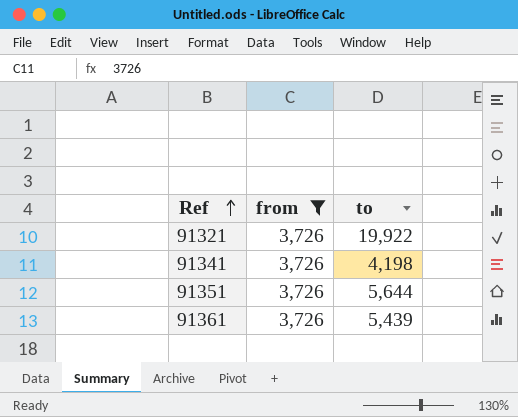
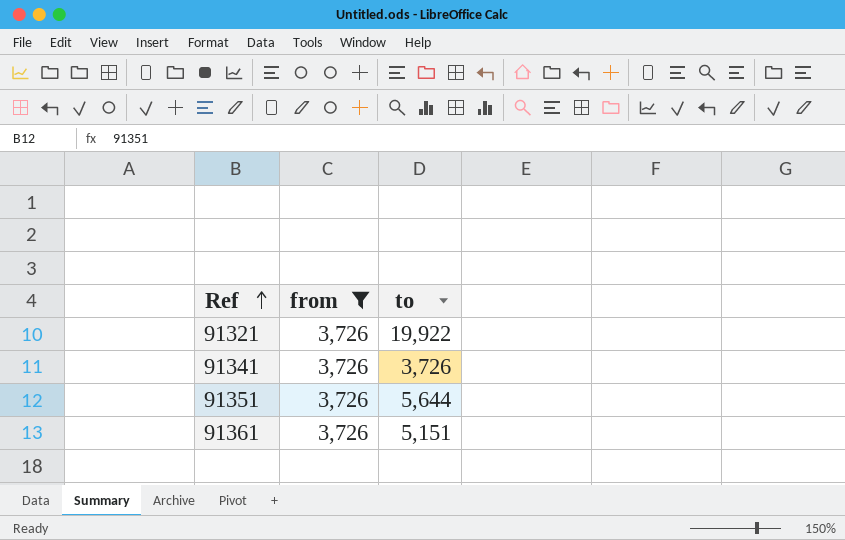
91341 | to: 4,198 -> 3,726
91361 | to: 5,439 -> 5,151

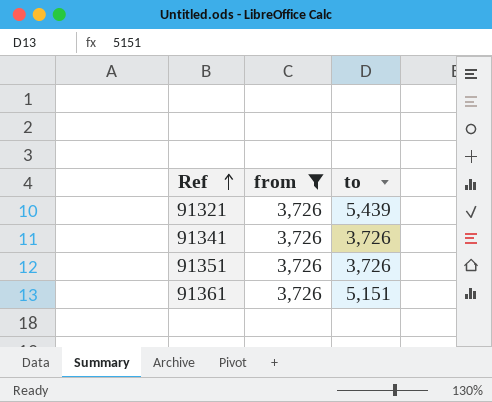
91321 | to: 19,922 -> 5,439
91351 | to: 5,644 -> 3,726

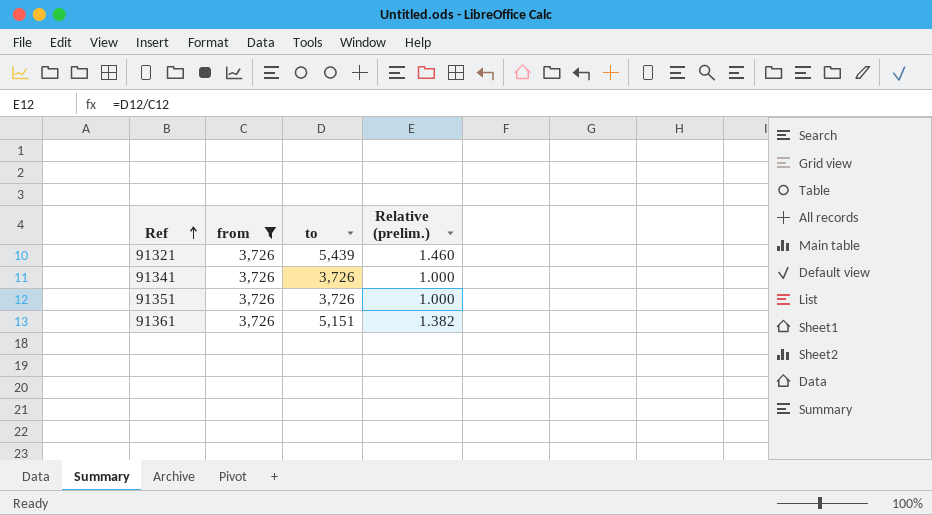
column Relative (prelim.) | formula: none -> [to] / [from]

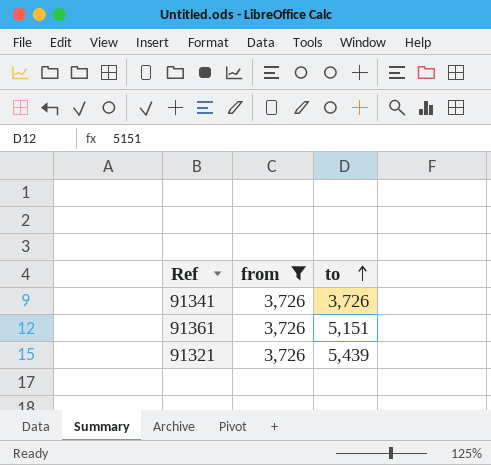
row order: Ref ascending -> to ascending
column Relative (prelim.) | formula: [to] / [from] -> none
row 91351: 3,726 | 3,726 | 1.000 -> none

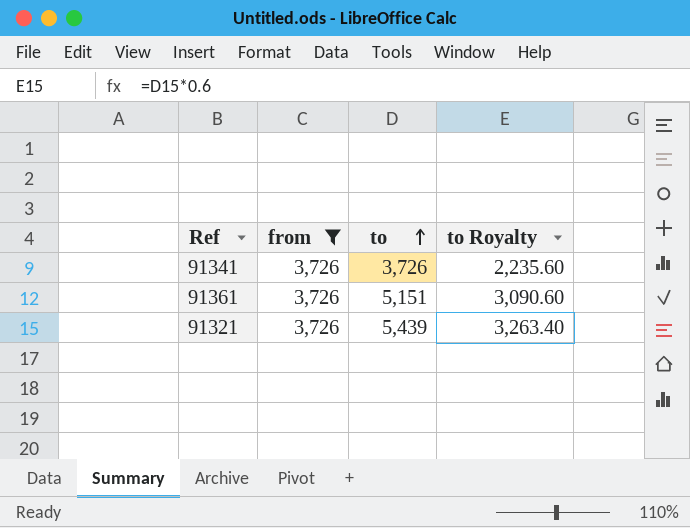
column to Royalty | formula: none -> [to] * 0.6

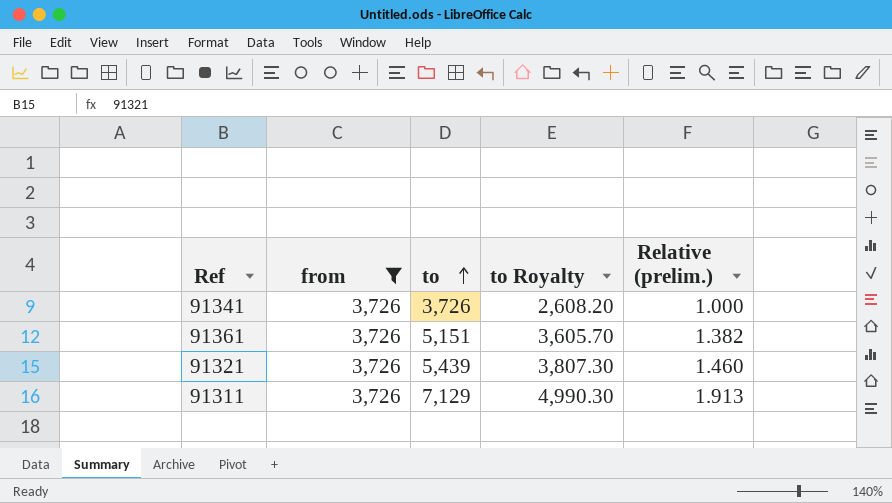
column to Royalty | formula: [to] * 0.6 -> [to] * 0.7
column Relative (prelim.) | formula: none -> [to] / [from]
row 91311: none -> 3,726 | 7,129 | 4,990.30 | 1.913

